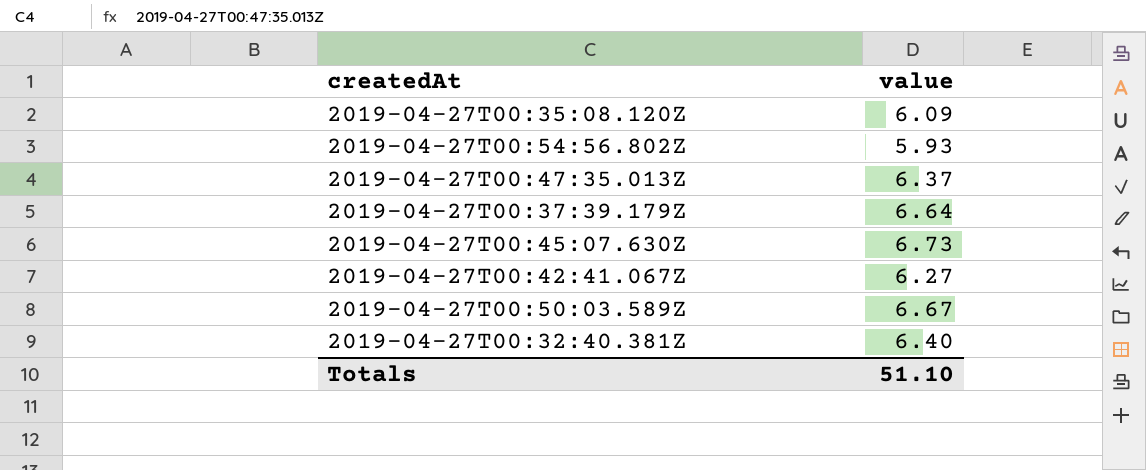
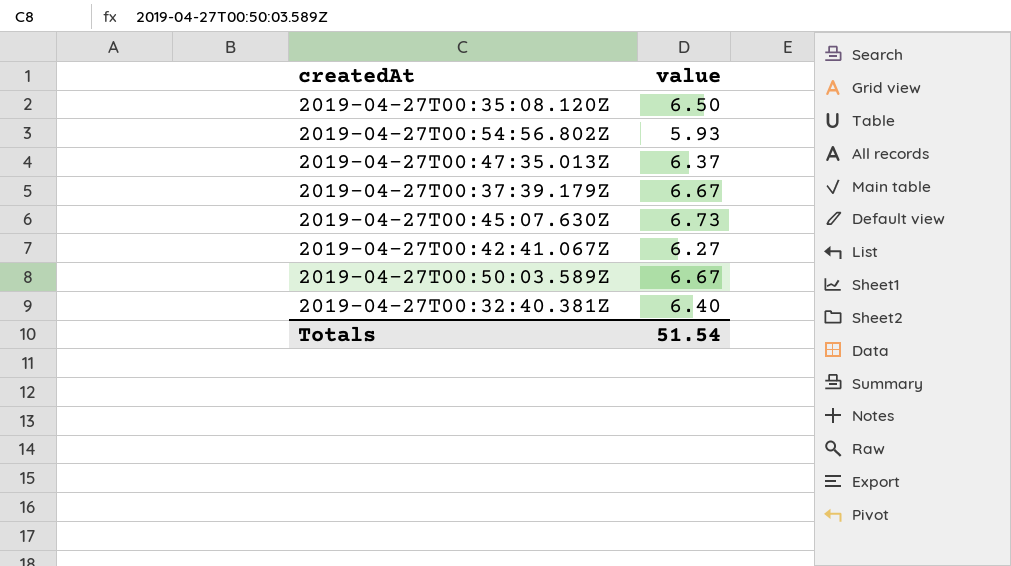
2019-04-27T00:35:08.120Z | value: 6.09 -> 6.50
2019-04-27T00:37:39.179Z | value: 6.64 -> 6.67
Totals | value: 51.10 -> 51.54

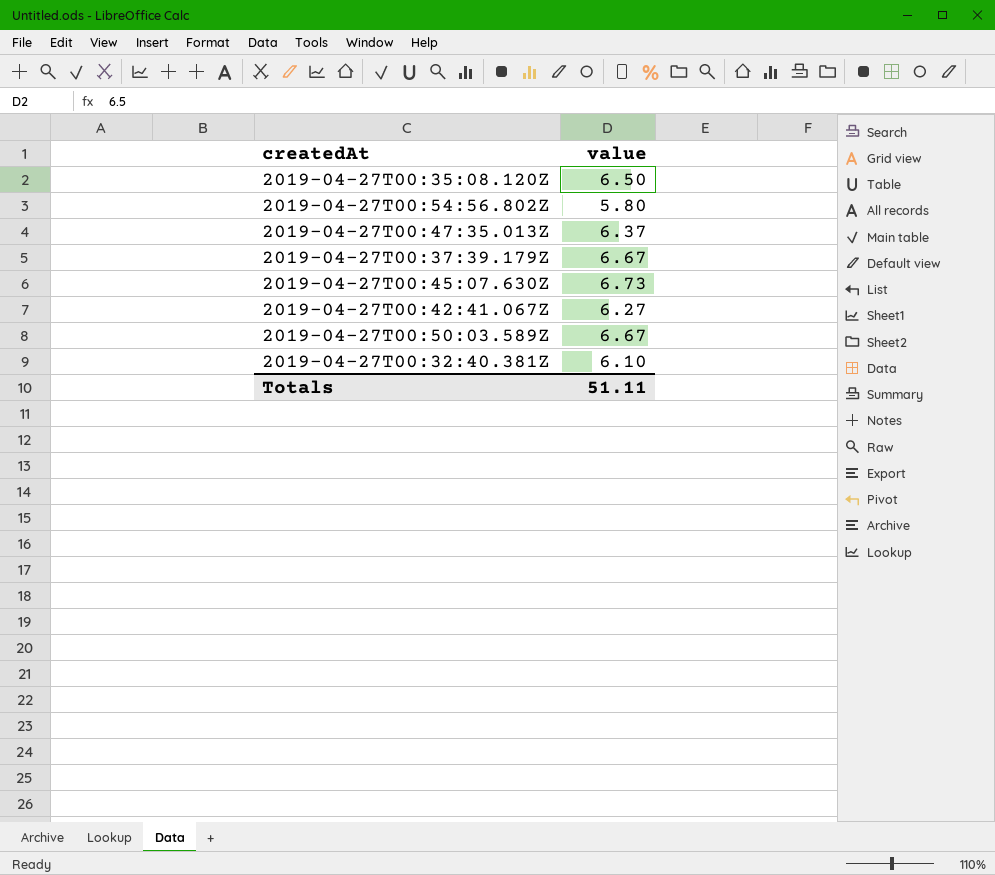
2019-04-27T00:54:56.802Z | value: 5.93 -> 5.80
2019-04-27T00:32:40.381Z | value: 6.40 -> 6.10
Totals | value: 51.54 -> 51.11

